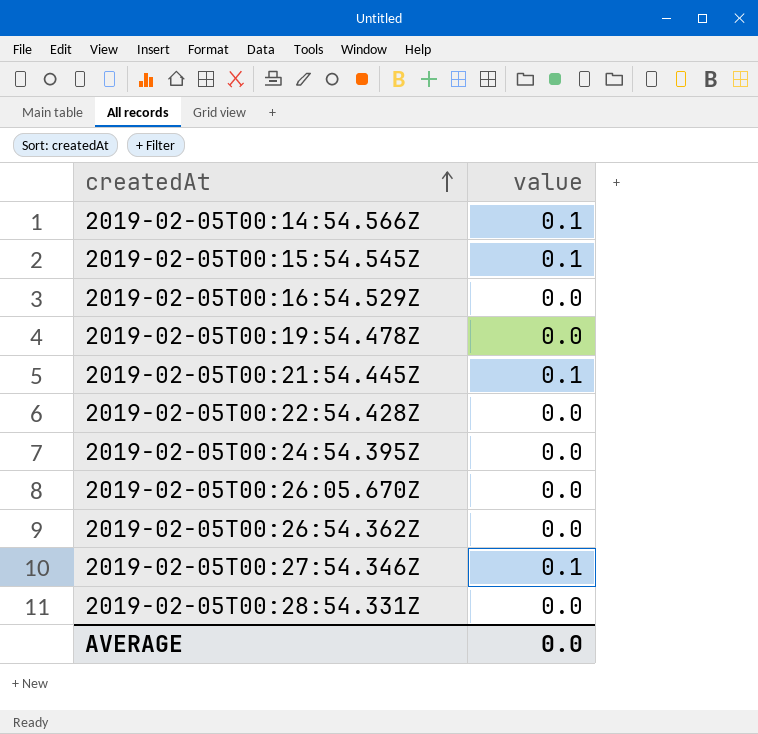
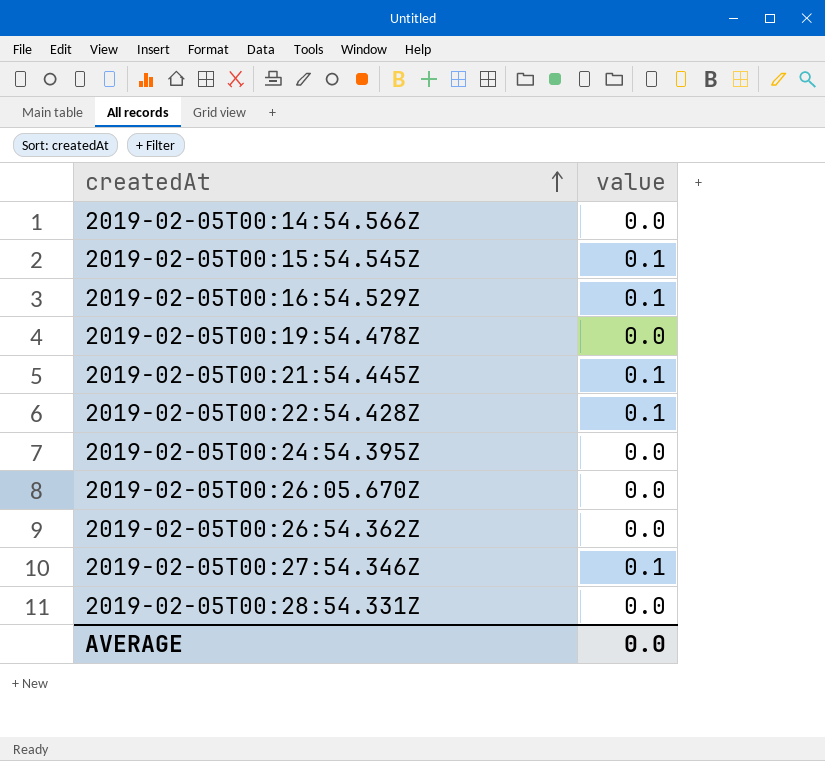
2019-02-05T00:14:54.566Z | value: 0.1 -> 0.0
2019-02-05T00:16:54.529Z | value: 0.0 -> 0.1
2019-02-05T00:22:54.428Z | value: 0.0 -> 0.1

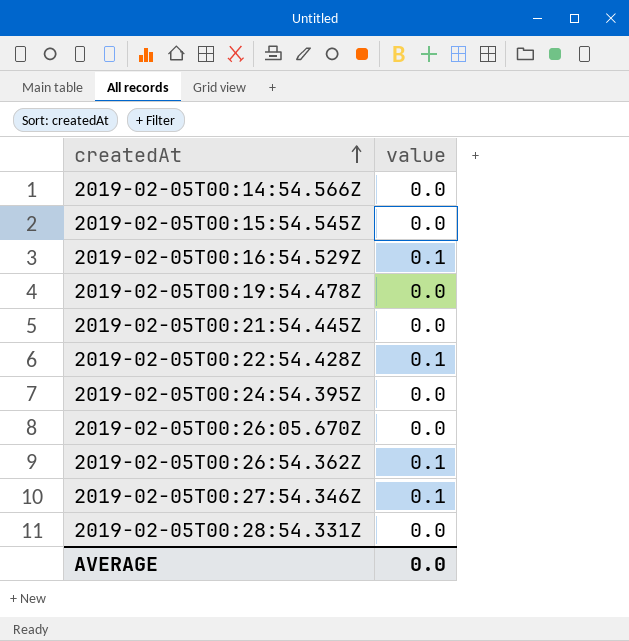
2019-02-05T00:15:54.545Z | value: 0.1 -> 0.0
2019-02-05T00:21:54.445Z | value: 0.1 -> 0.0
2019-02-05T00:26:54.362Z | value: 0.0 -> 0.1

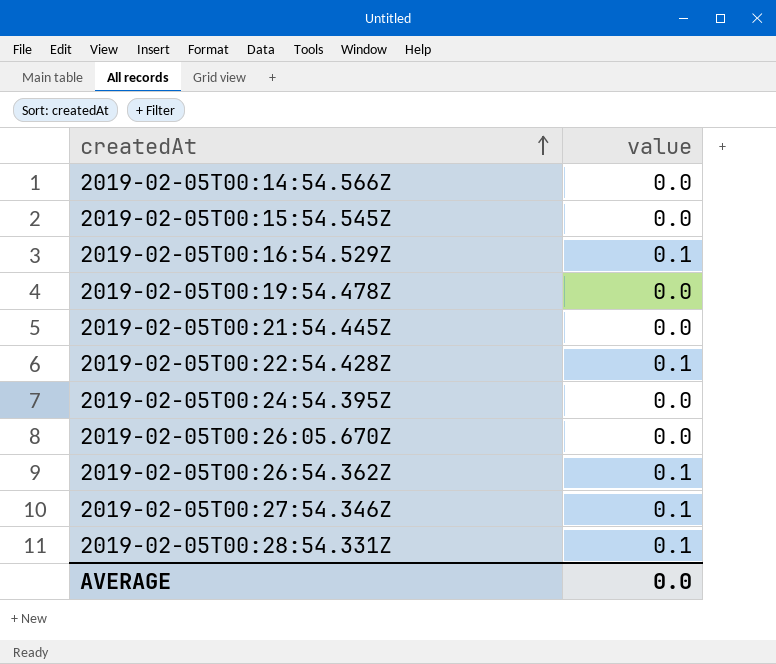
2019-02-05T00:28:54.331Z | value: 0.0 -> 0.1

